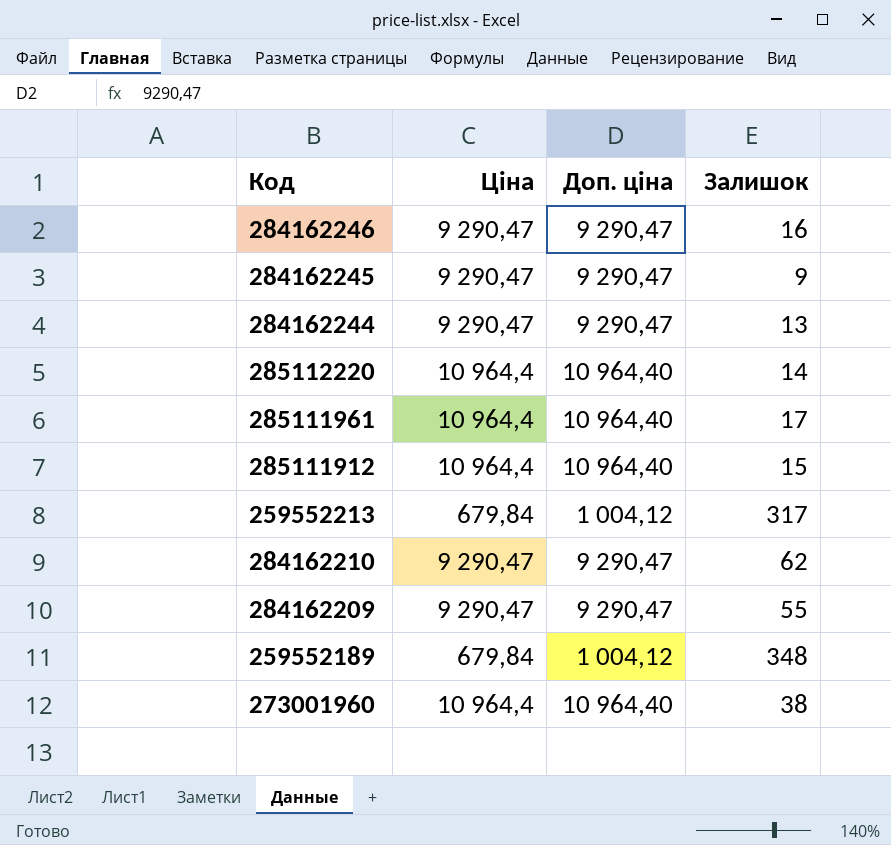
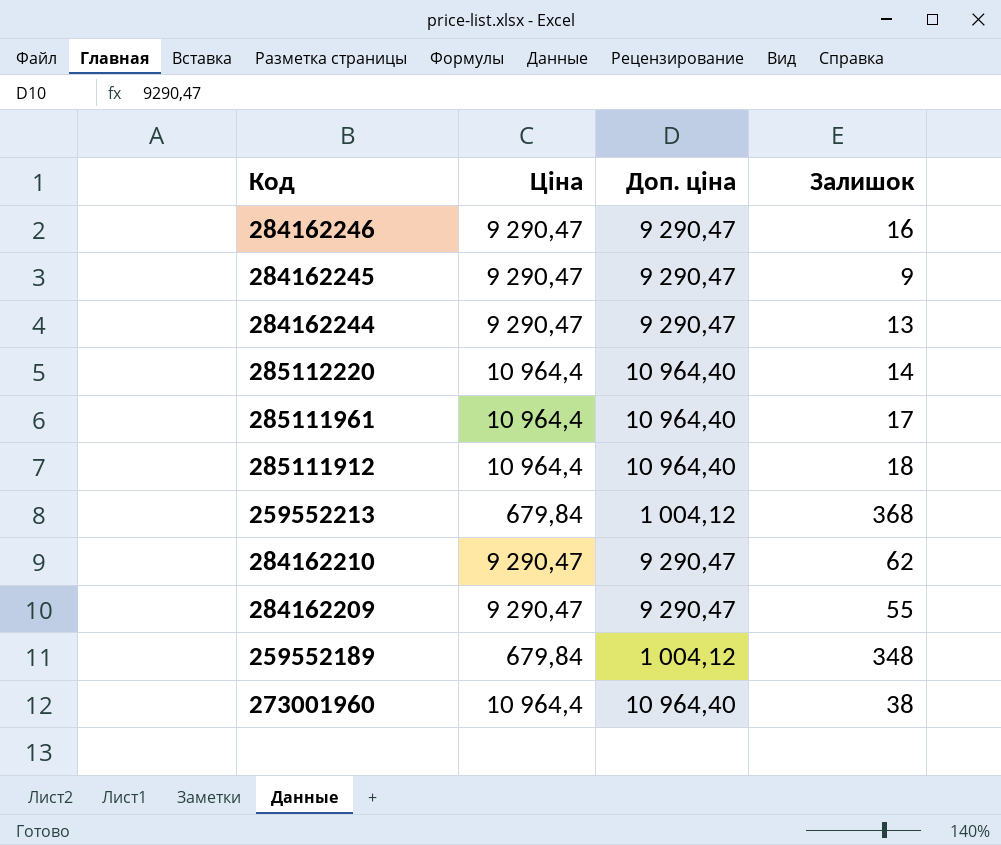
285111912 | Залишок: 15 -> 18
259552213 | Залишок: 317 -> 368

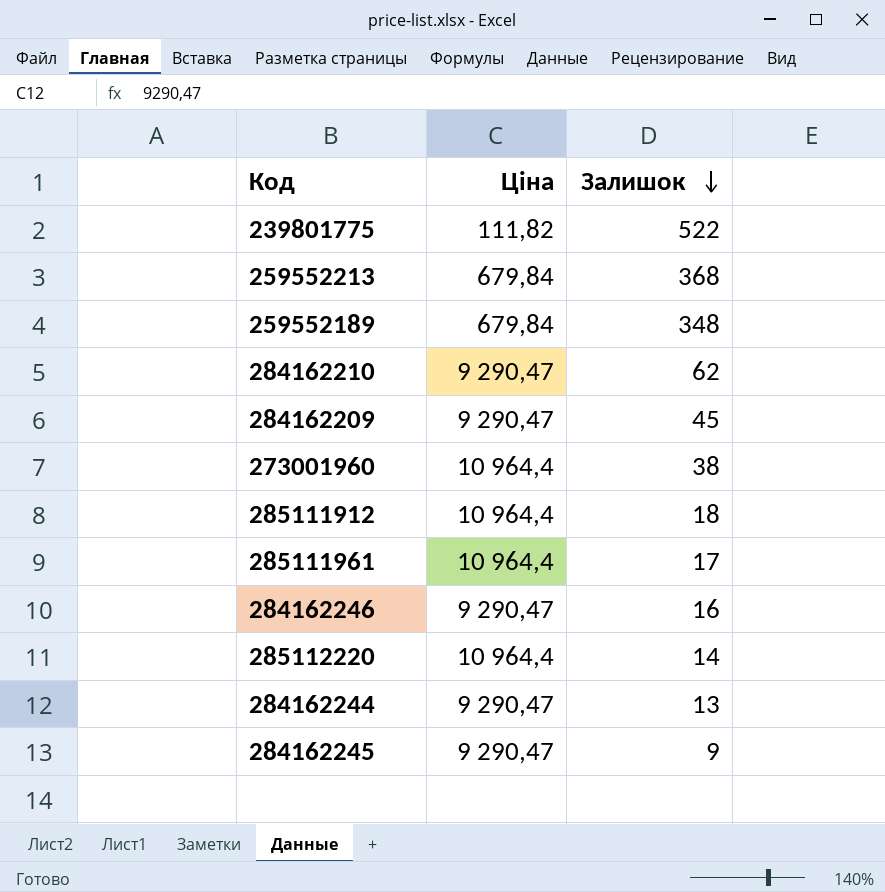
row order: none -> Залишок descending
column Доп. ціна | position: 3 -> none
row 239801775: none -> 111,82 | 522
284162209 | Залишок: 55 -> 45

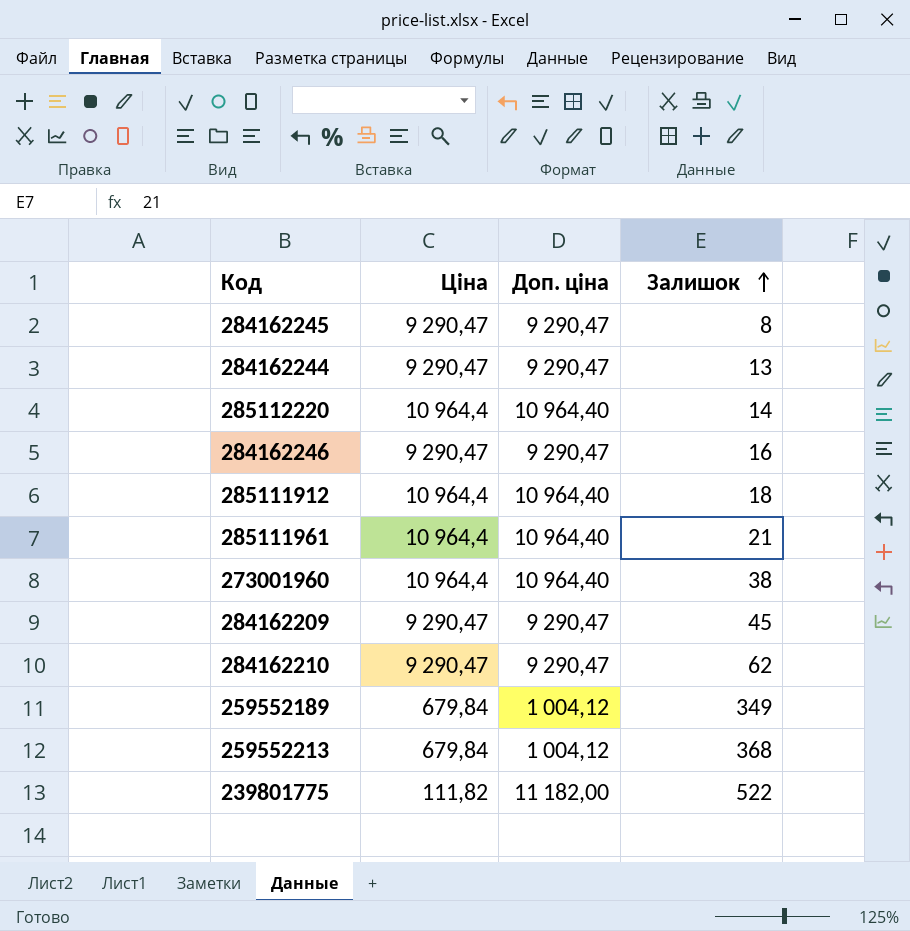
row order: Залишок descending -> Залишок ascending
column Доп. ціна | position: none -> 3
284162245 | Залишок: 9 -> 8
285111961 | Залишок: 17 -> 21
259552189 | Залишок: 348 -> 349

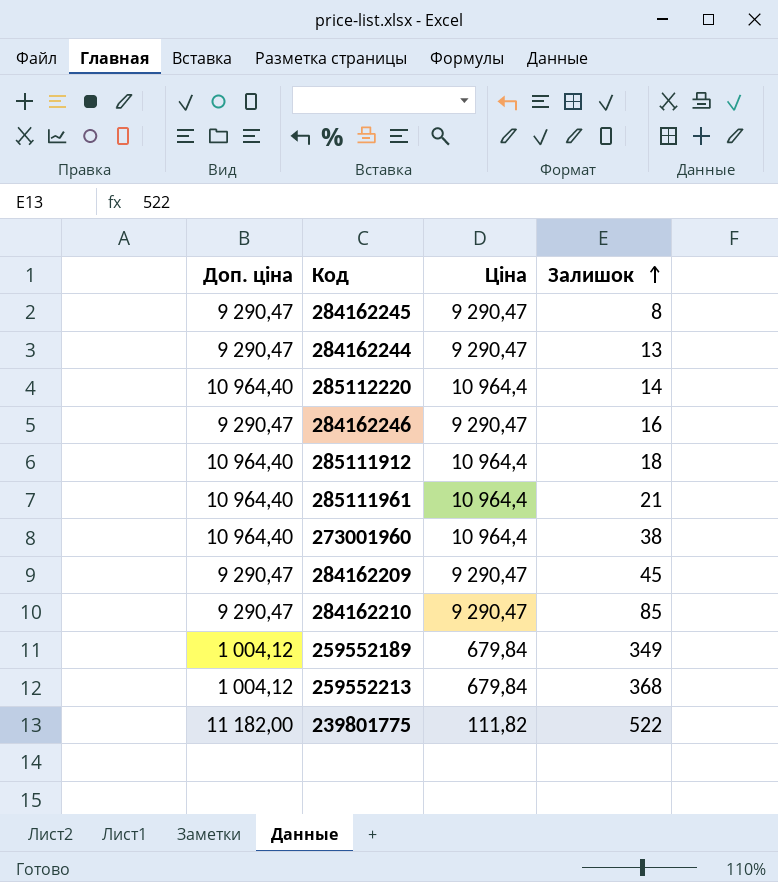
column Доп. ціна | position: 3 -> 1
284162210 | Залишок: 62 -> 85

